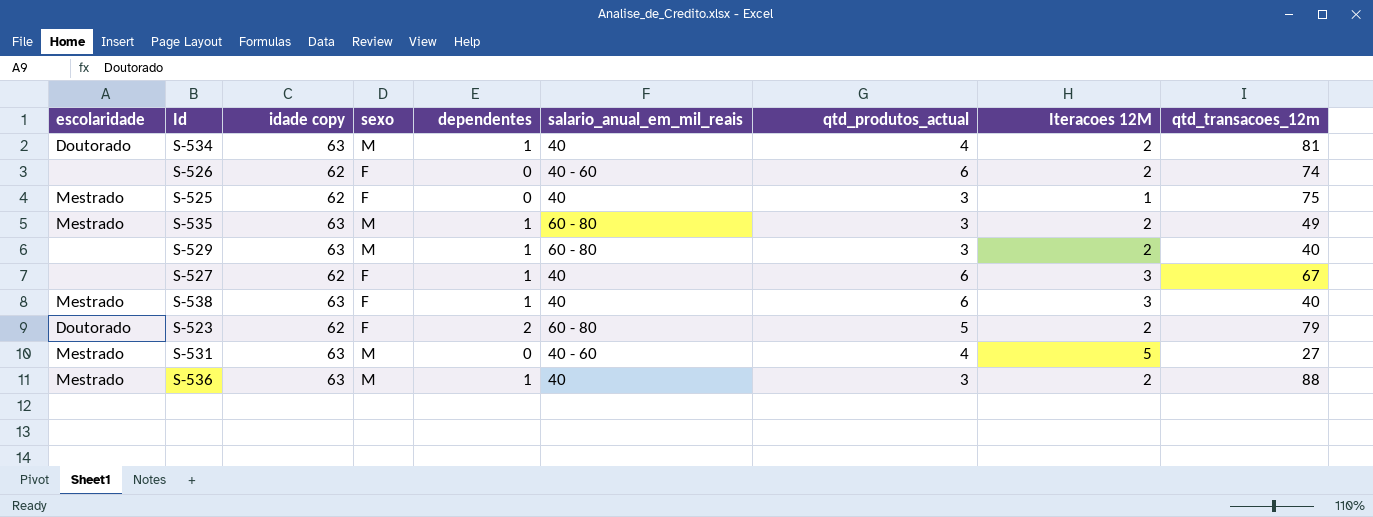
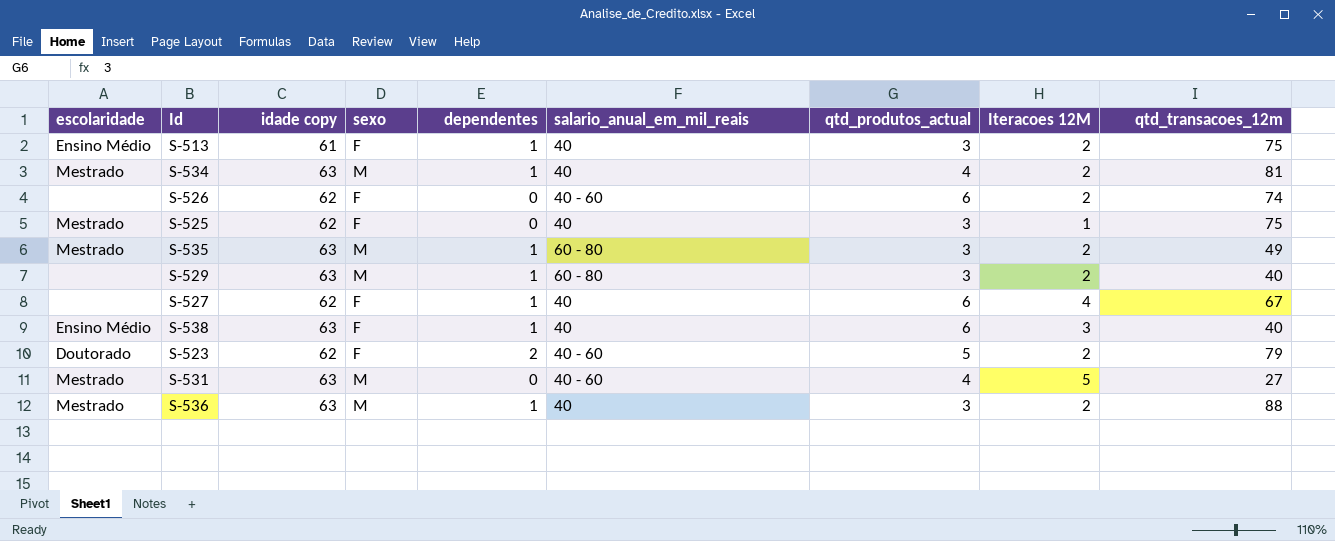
row S-513: none -> Ensino Médio | 61 | F | 1 | 40 | 3 | 2 | 75
S-534 | escolaridade: Doutorado -> Mestrado
S-527 | Iteracoes 12M: 3 -> 4
S-538 | escolaridade: Mestrado -> Ensino Médio
S-523 | salario_anual_em_mil_reais: 60 - 80 -> 40 - 60

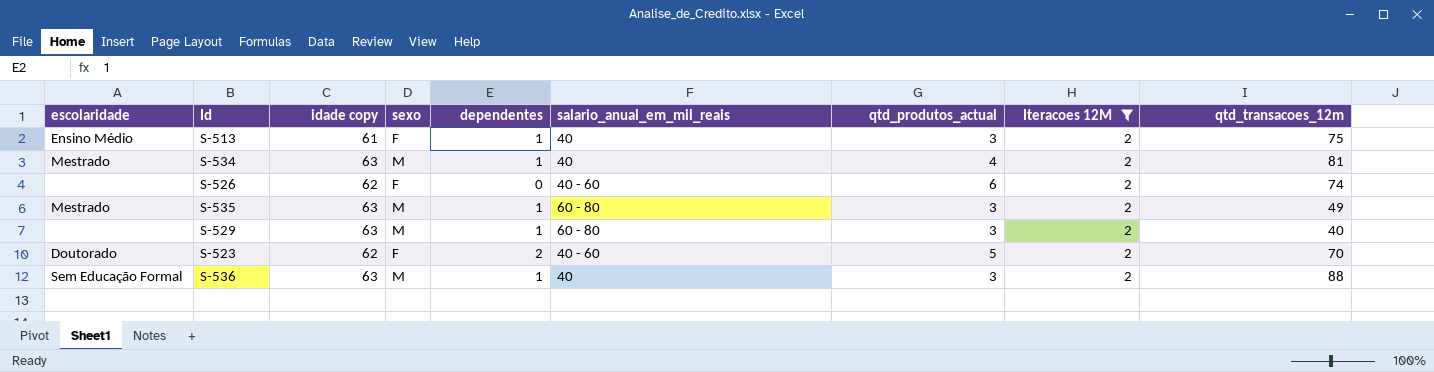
filter: none -> Iteracoes 12M = 2
S-523 | qtd_transacoes_12m: 79 -> 70
S-536 | escolaridade: Mestrado -> Sem Educação Formal

